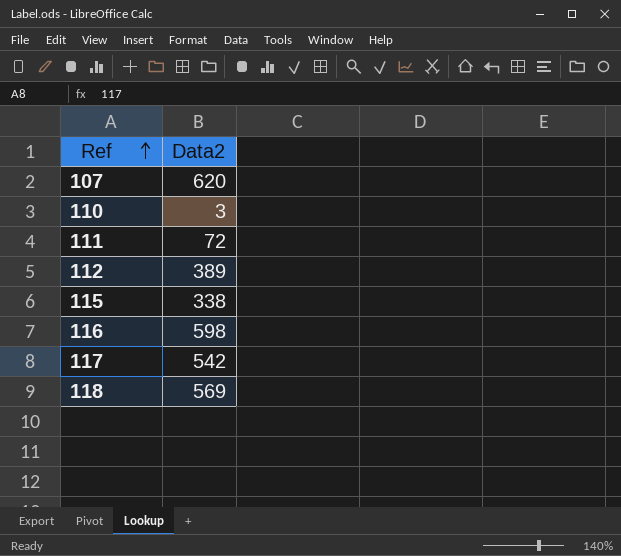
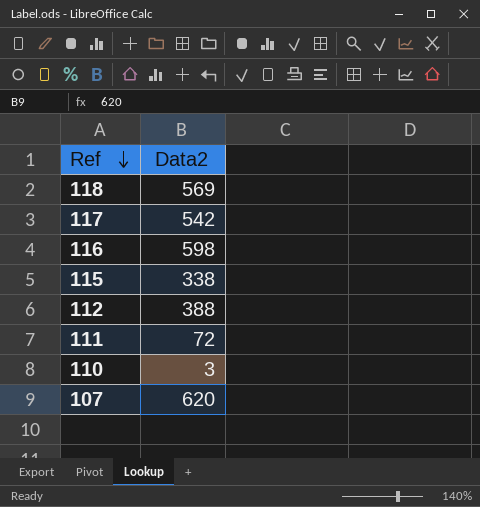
row order: Ref ascending -> Ref descending
112 | Data2: 389 -> 388

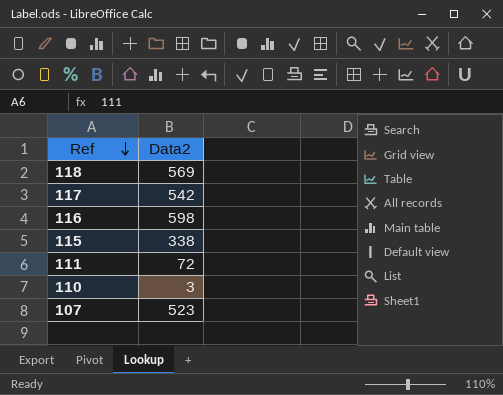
row 112: 388 -> none
107 | Data2: 620 -> 523

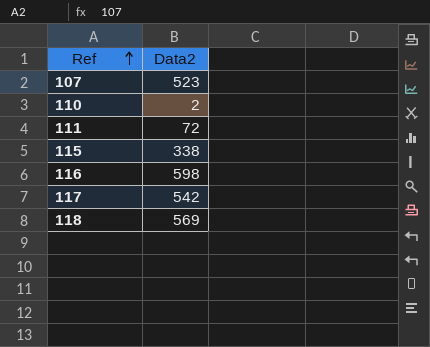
row order: Ref descending -> Ref ascending
110 | Data2: 3 -> 2

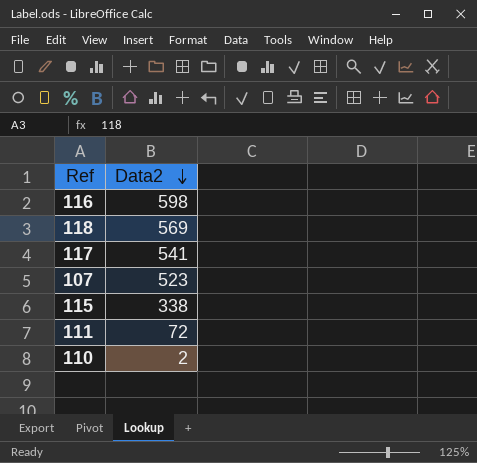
row order: Ref ascending -> Data2 descending
117 | Data2: 542 -> 541

